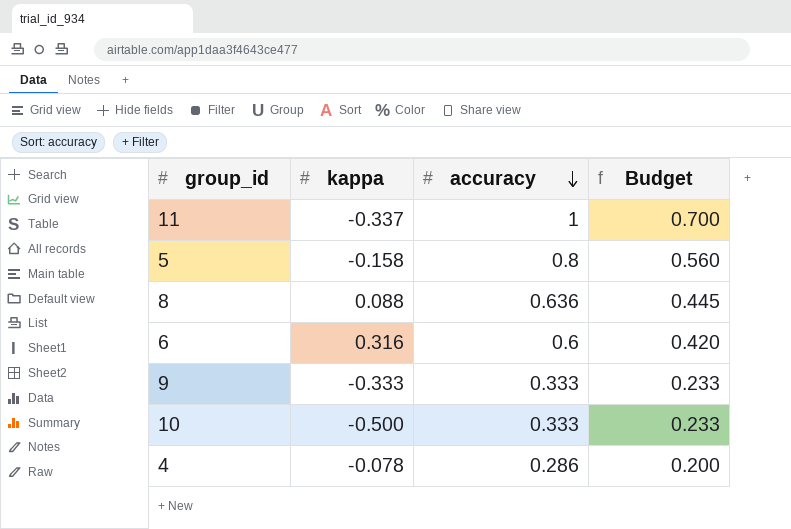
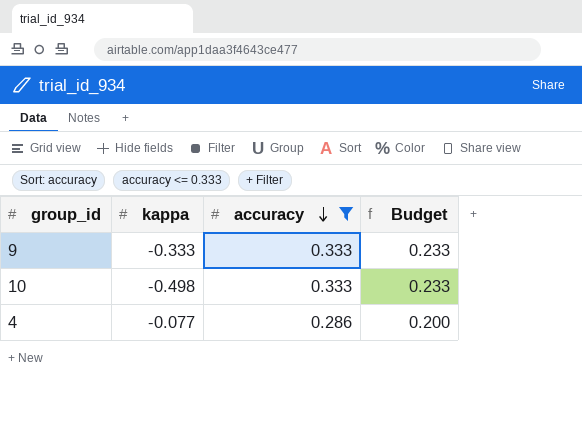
filter: none -> accuracy <= 0.333
10 | kappa: -0.500 -> -0.498
4 | kappa: -0.078 -> -0.077

